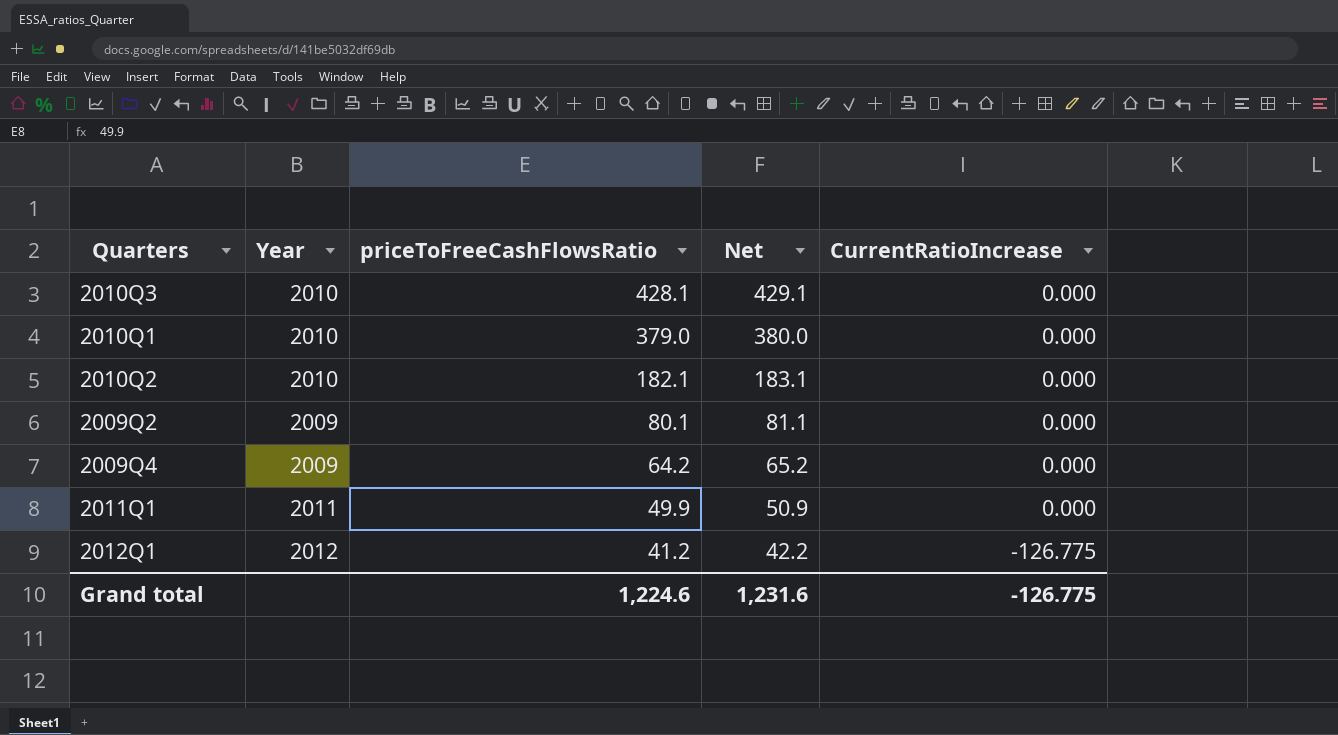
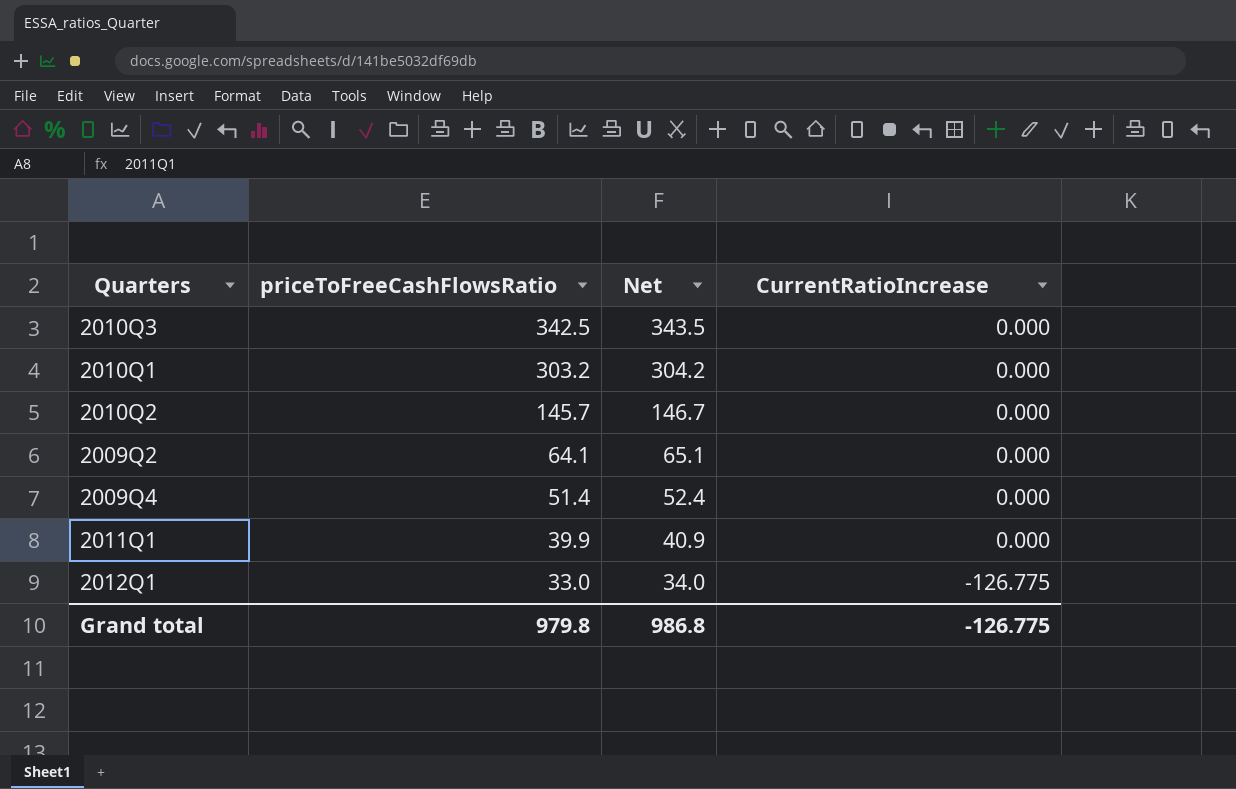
column Year | position: 2 -> none
2010Q3 | priceToFreeCashFlowsRatio: 428.1 -> 342.5
2010Q3 | Net: 429.1 -> 343.5
2010Q1 | priceToFreeCashFlowsRatio: 379.0 -> 303.2
2010Q1 | Net: 380.0 -> 304.2
2010Q2 | priceToFreeCashFlowsRatio: 182.1 -> 145.7
2010Q2 | Net: 183.1 -> 146.7
2009Q2 | priceToFreeCashFlowsRatio: 80.1 -> 64.1
2009Q2 | Net: 81.1 -> 65.1
2009Q4 | priceToFreeCashFlowsRatio: 64.2 -> 51.4
2009Q4 | Net: 65.2 -> 52.4
2011Q1 | priceToFreeCashFlowsRatio: 49.9 -> 39.9
2011Q1 | Net: 50.9 -> 40.9
2012Q1 | priceToFreeCashFlowsRatio: 41.2 -> 33.0
2012Q1 | Net: 42.2 -> 34.0
Grand total | priceToFreeCashFlowsRatio: 1,224.6 -> 979.8
Grand total | Net: 1,231.6 -> 986.8

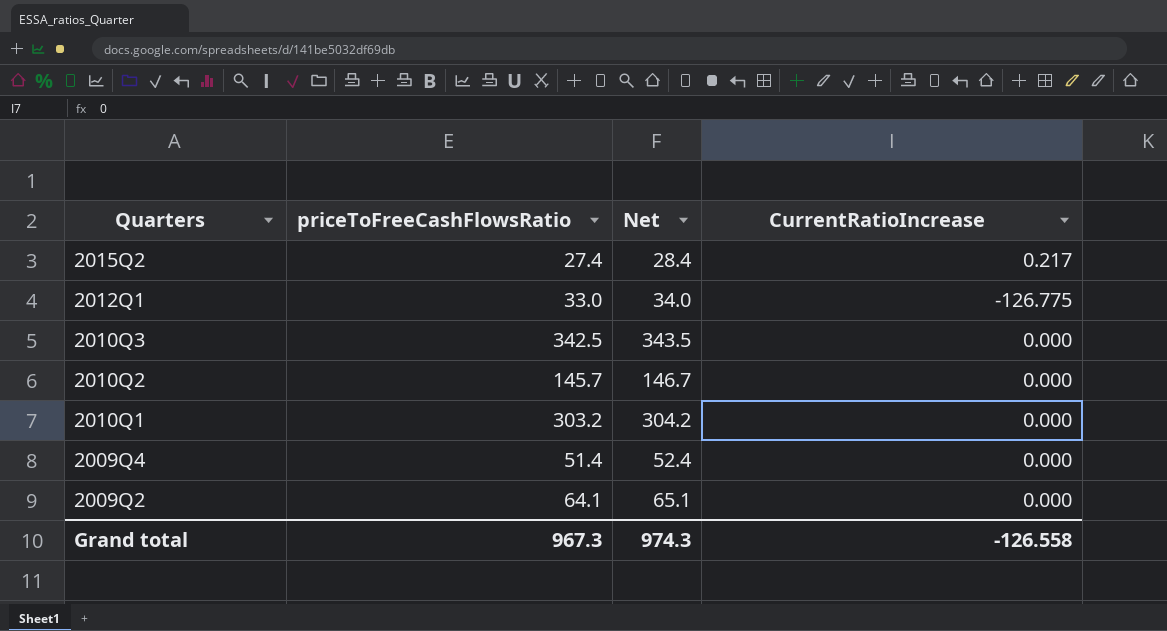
row order: priceToFreeCashFlowsRatio descending -> Quarters descending
row 2011Q1: 39.9 | 40.9 | 0.000 -> none
row 2015Q2: none -> 27.4 | 28.4 | 0.217
Grand total | priceToFreeCashFlowsRatio: 979.8 -> 967.3
Grand total | Net: 986.8 -> 974.3
Grand total | CurrentRatioIncrease: -126.775 -> -126.558

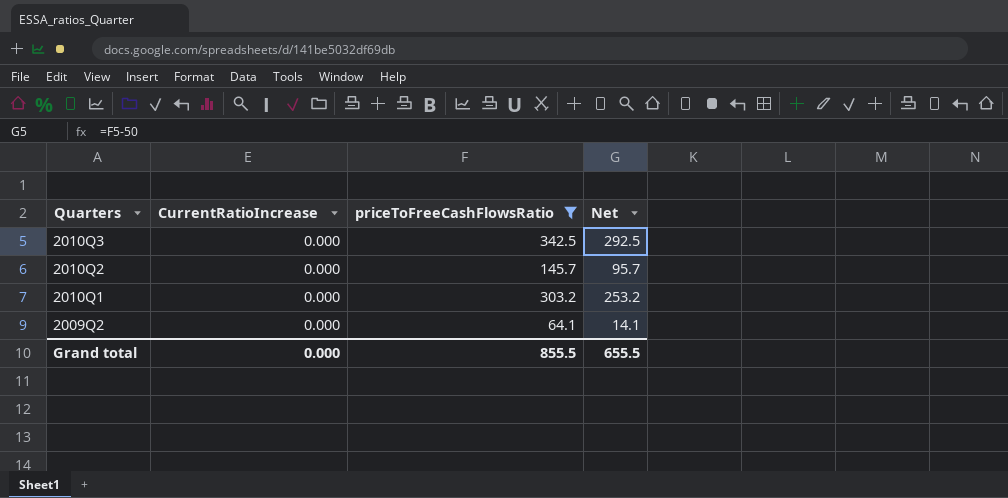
filter: none -> priceToFreeCashFlowsRatio >= 64.1
column CurrentRatioIncrease | position: 4 -> 2
column Net | formula: [priceToFreeCashFlowsRatio] + 1 -> [priceToFreeCashFlowsRatio] - 50
Grand total | CurrentRatioIncrease: -126.558 -> 0.000
Grand total | priceToFreeCashFlowsRatio: 967.3 -> 855.5
Grand total | Net: 974.3 -> 655.5

